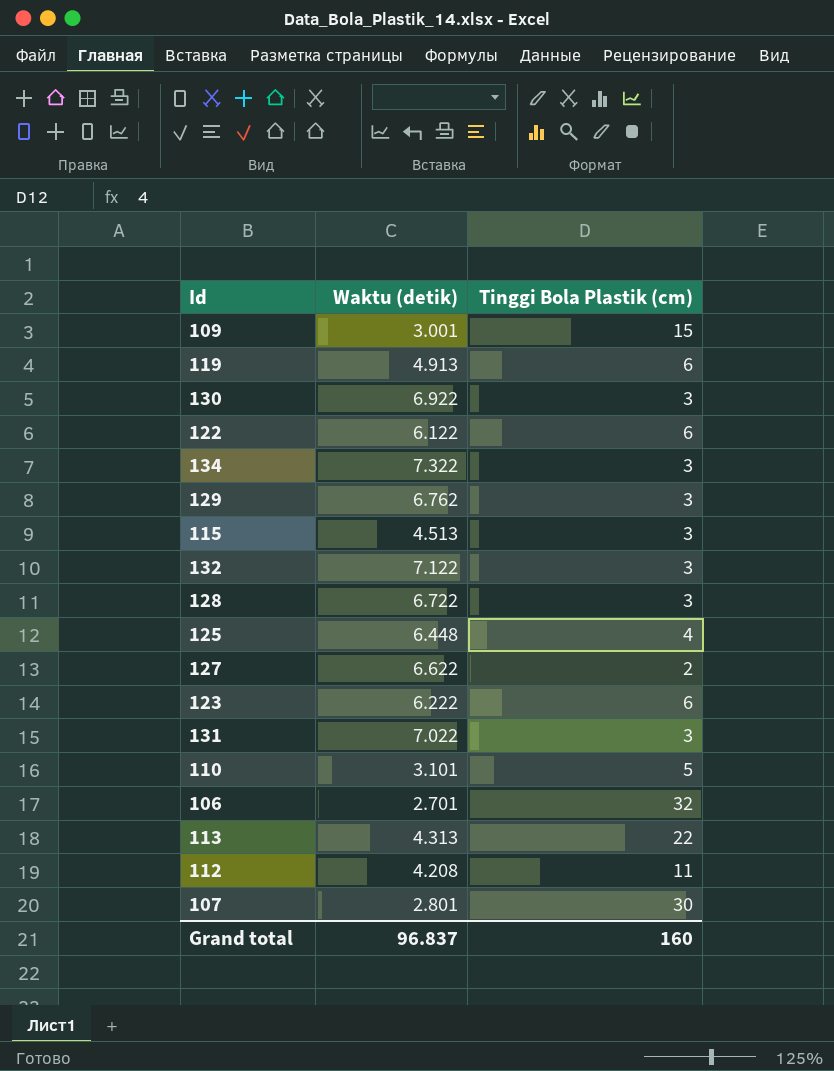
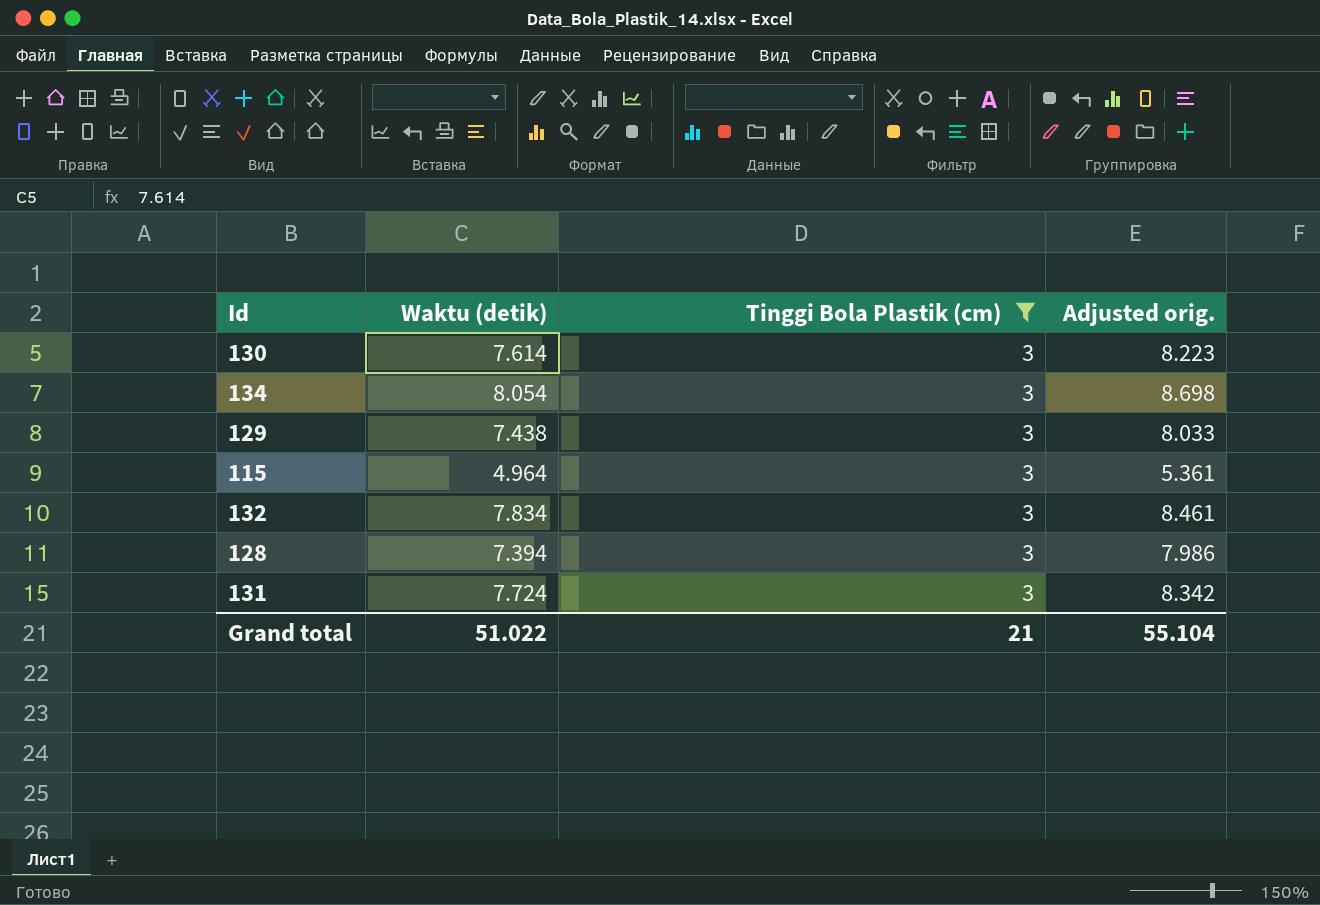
filter: none -> Tinggi Bola Plastik (cm) = 3
column Adjusted orig. | formula: none -> [Waktu (detik)] * 1.08
130 | Waktu (detik): 6.922 -> 7.614
134 | Waktu (detik): 7.322 -> 8.054
129 | Waktu (detik): 6.762 -> 7.438
115 | Waktu (detik): 4.513 -> 4.964
132 | Waktu (detik): 7.122 -> 7.834
128 | Waktu (detik): 6.722 -> 7.394
131 | Waktu (detik): 7.022 -> 7.724
Grand total | Waktu (detik): 96.837 -> 51.022
Grand total | Tinggi Bola Plastik (cm): 160 -> 21

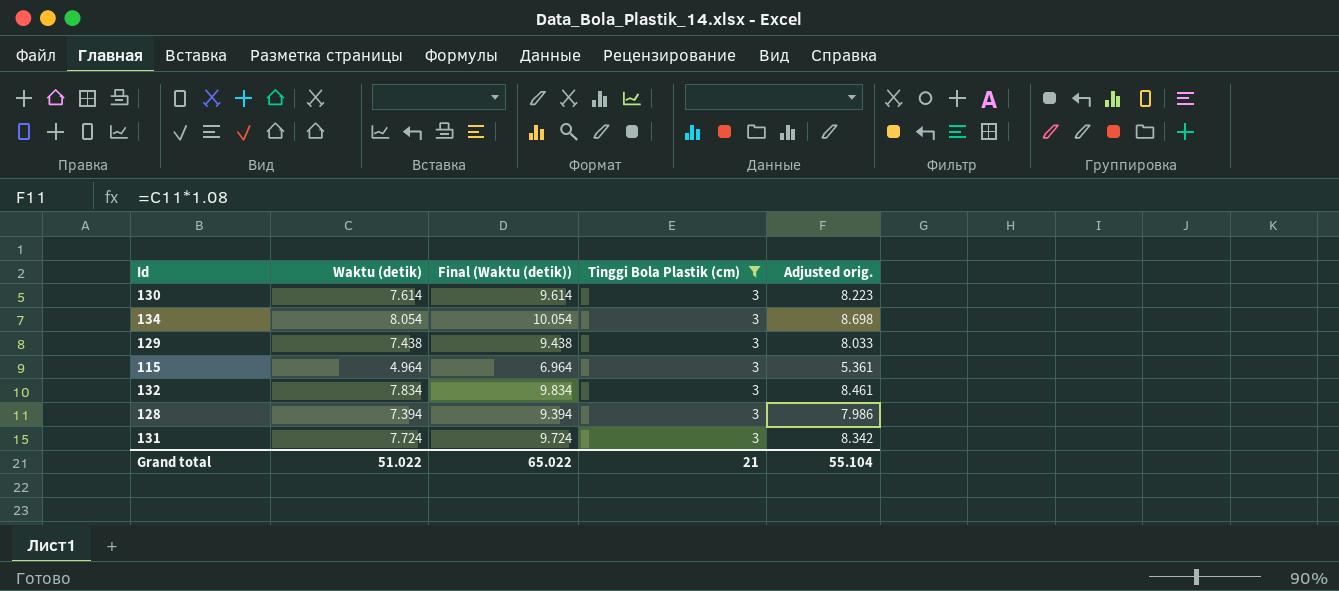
column Final (Waktu (detik)) | formula: none -> [Waktu (detik)] + 2

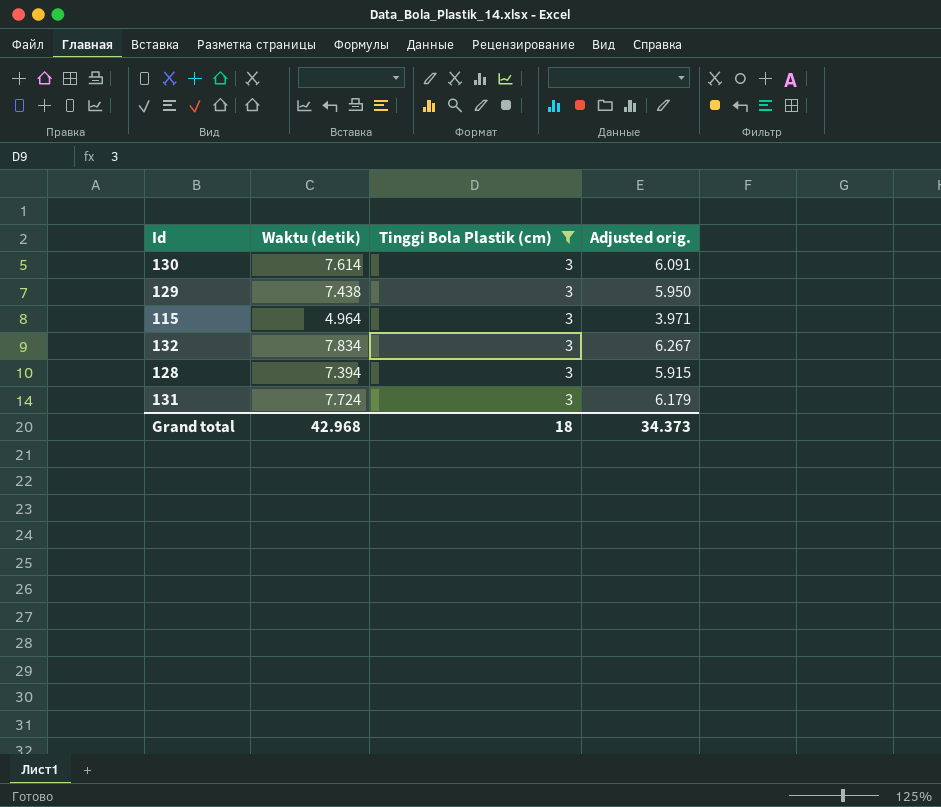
column Final (Waktu (detik)) | formula: [Waktu (detik)] + 2 -> none
column Adjusted orig. | formula: [Waktu (detik)] * 1.08 -> [Waktu (detik)] * 0.8
row 134: 8.054 | 10.054 | 3 | 8.698 -> none
Grand total | Waktu (detik): 51.022 -> 42.968
Grand total | Tinggi Bola Plastik (cm): 21 -> 18
Grand total | Adjusted orig.: 55.104 -> 34.373

